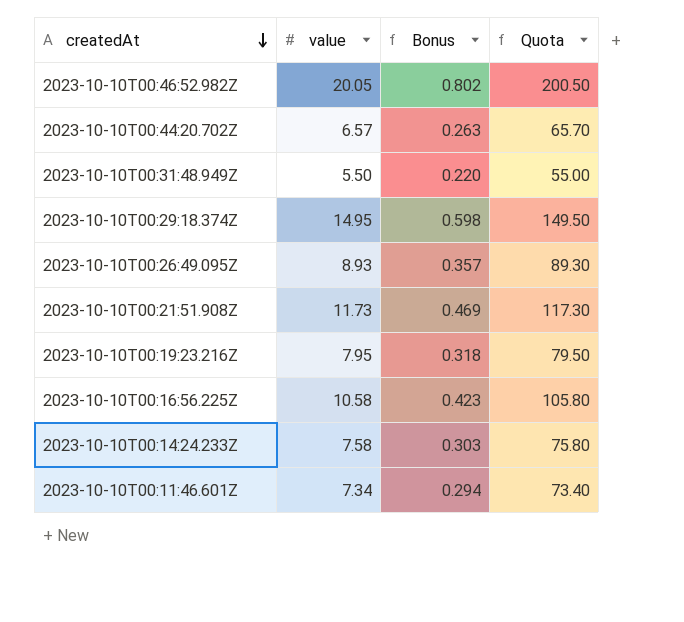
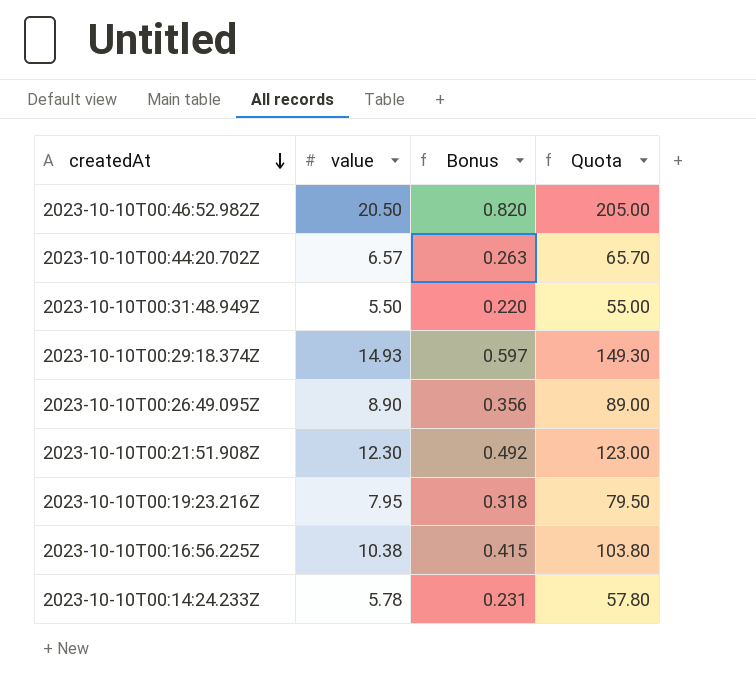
row 2023-10-10T00:11:46.601Z: 7.34 | 0.294 | 73.40 -> none
2023-10-10T00:46:52.982Z | value: 20.05 -> 20.50
2023-10-10T00:46:52.982Z | Bonus: 0.802 -> 0.820
2023-10-10T00:46:52.982Z | Quota: 200.50 -> 205.00
2023-10-10T00:29:18.374Z | value: 14.95 -> 14.93
2023-10-10T00:29:18.374Z | Bonus: 0.598 -> 0.597
2023-10-10T00:29:18.374Z | Quota: 149.50 -> 149.30
2023-10-10T00:26:49.095Z | value: 8.93 -> 8.90
2023-10-10T00:26:49.095Z | Bonus: 0.357 -> 0.356
2023-10-10T00:26:49.095Z | Quota: 89.30 -> 89.00
2023-10-10T00:21:51.908Z | value: 11.73 -> 12.30
2023-10-10T00:21:51.908Z | Bonus: 0.469 -> 0.492
2023-10-10T00:21:51.908Z | Quota: 117.30 -> 123.00
2023-10-10T00:16:56.225Z | value: 10.58 -> 10.38
2023-10-10T00:16:56.225Z | Bonus: 0.423 -> 0.415
2023-10-10T00:16:56.225Z | Quota: 105.80 -> 103.80
2023-10-10T00:14:24.233Z | value: 7.58 -> 5.78
2023-10-10T00:14:24.233Z | Bonus: 0.303 -> 0.231
2023-10-10T00:14:24.233Z | Quota: 75.80 -> 57.80

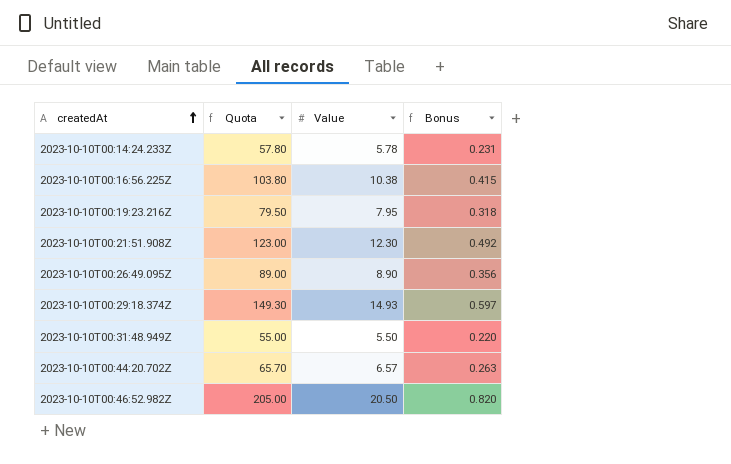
row order: createdAt descending -> createdAt ascending
column Quota | position: 4 -> 2
column name: value -> Value

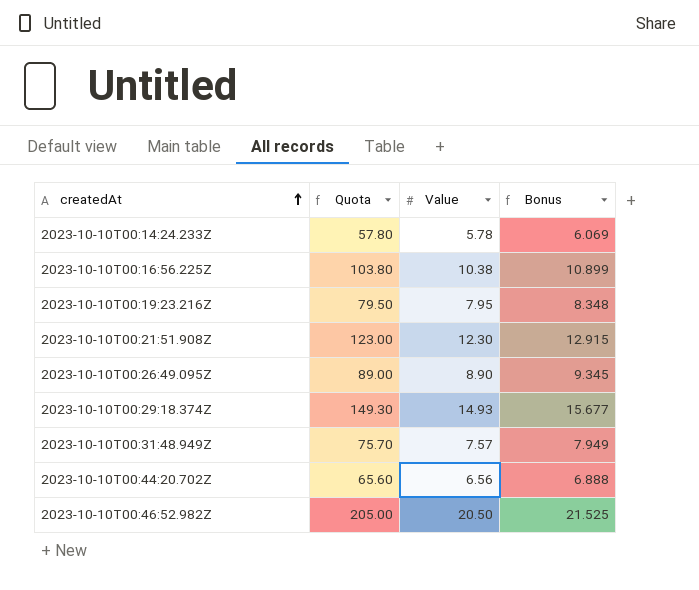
column Bonus | formula: [Value] * 0.04 -> [Value] * 1.05
2023-10-10T00:31:48.949Z | Quota: 55.00 -> 75.70
2023-10-10T00:31:48.949Z | Value: 5.50 -> 7.57
2023-10-10T00:44:20.702Z | Quota: 65.70 -> 65.60
2023-10-10T00:44:20.702Z | Value: 6.57 -> 6.56

